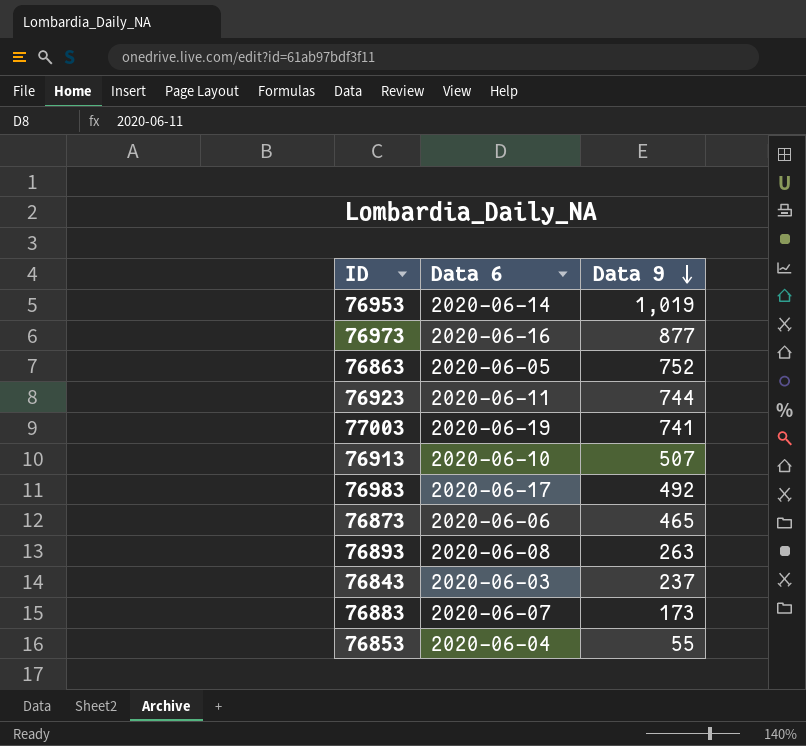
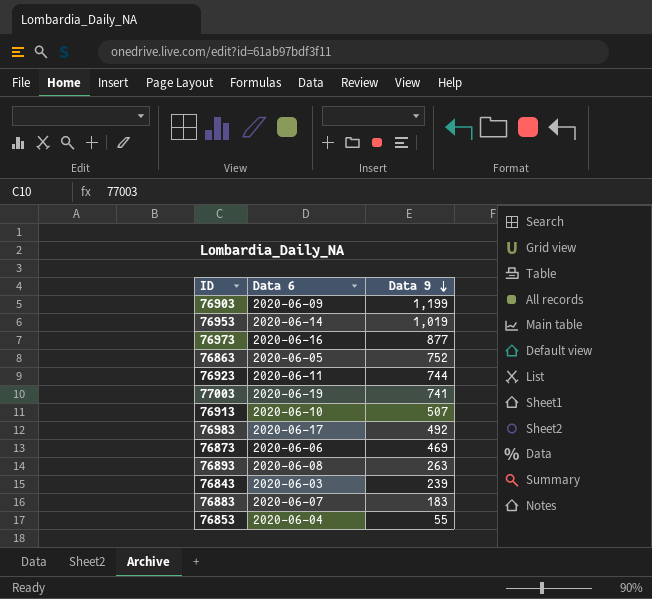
row 76903: none -> 2020-06-09 | 1,199
76873 | Data 9: 465 -> 469
76843 | Data 9: 237 -> 239
76883 | Data 9: 173 -> 183

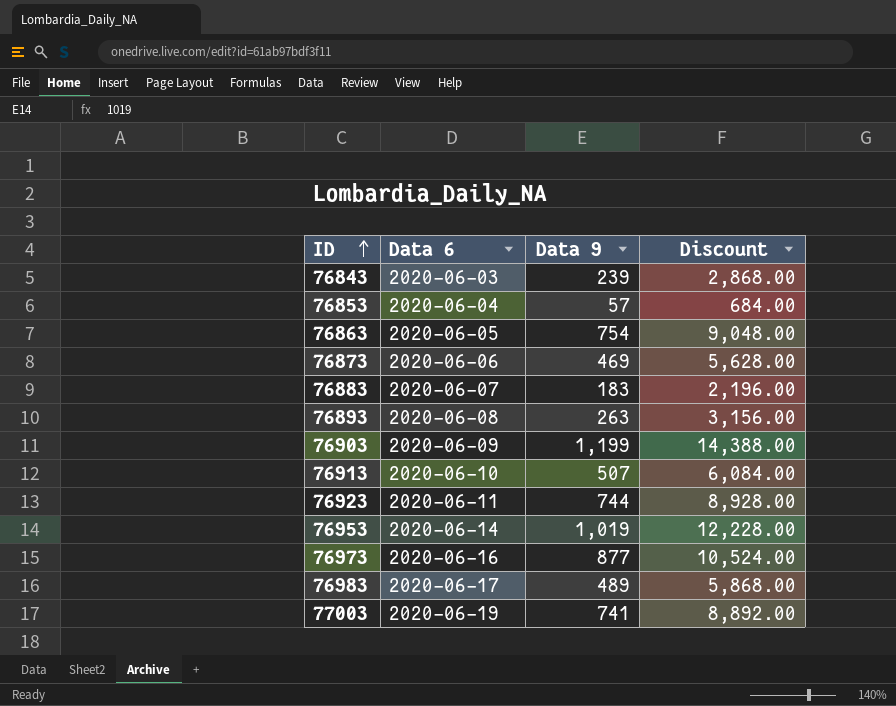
row order: Data 9 descending -> ID ascending
column Discount | formula: none -> [Data 9] * 12
76853 | Data 9: 55 -> 57
76863 | Data 9: 752 -> 754
76983 | Data 9: 492 -> 489

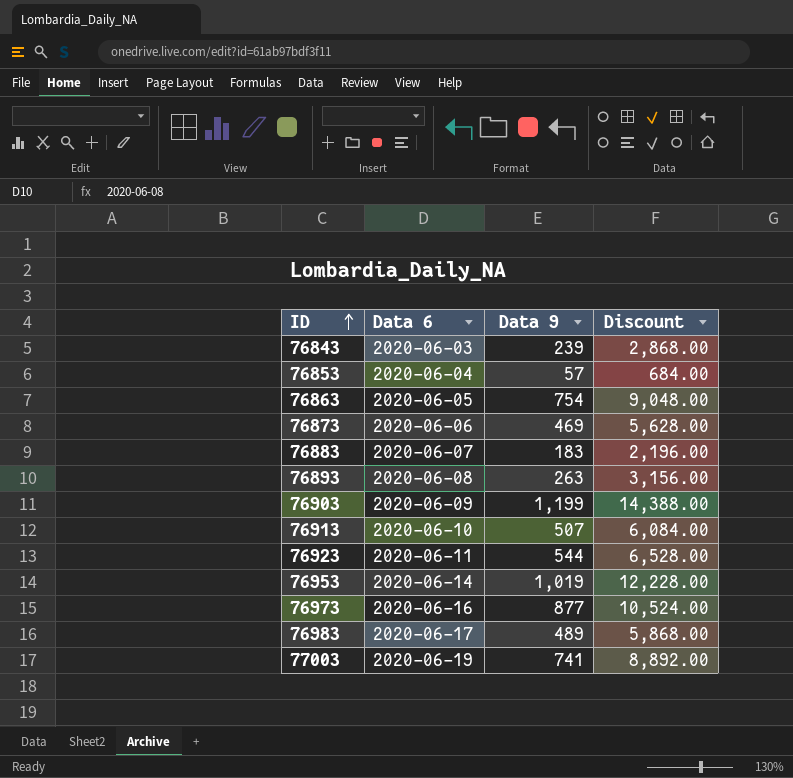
76923 | Data 9: 744 -> 544
76923 | Discount: 8,928.00 -> 6,528.00

